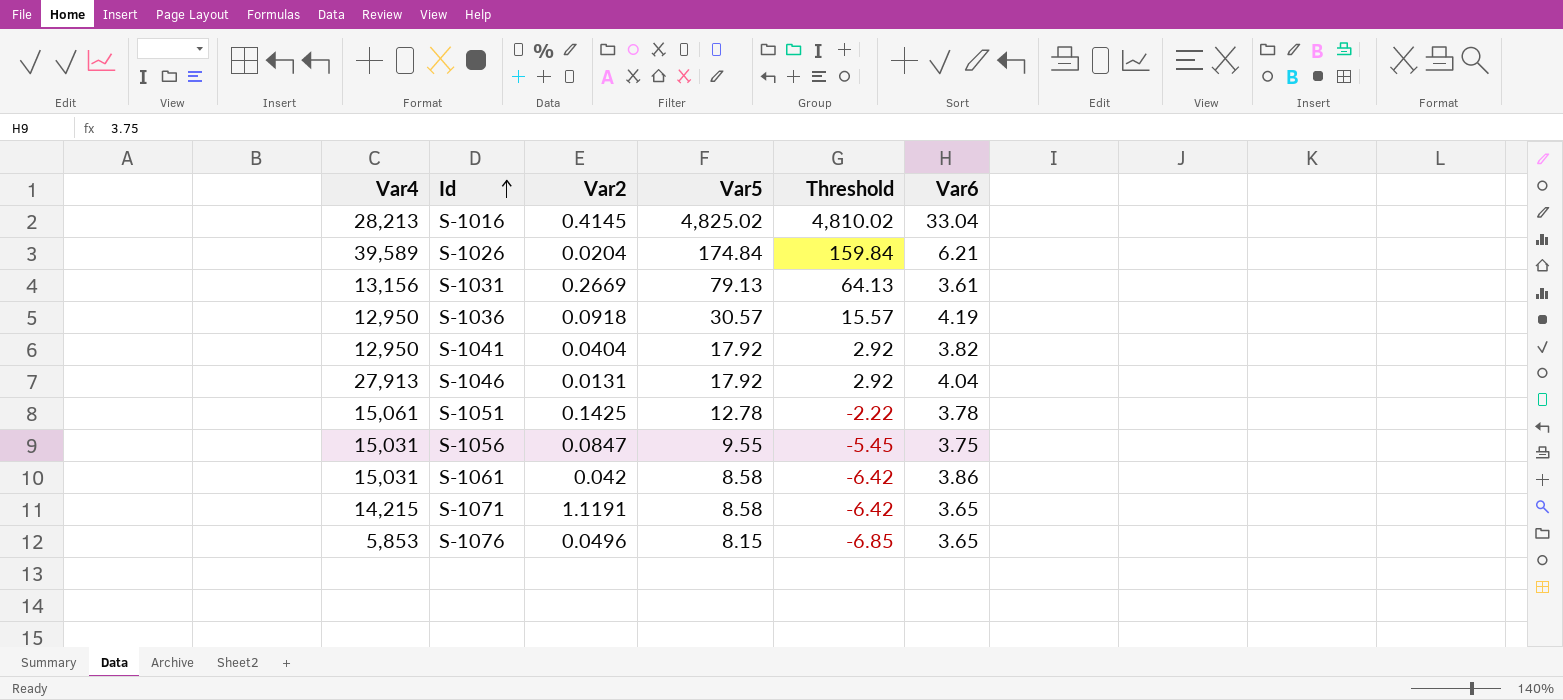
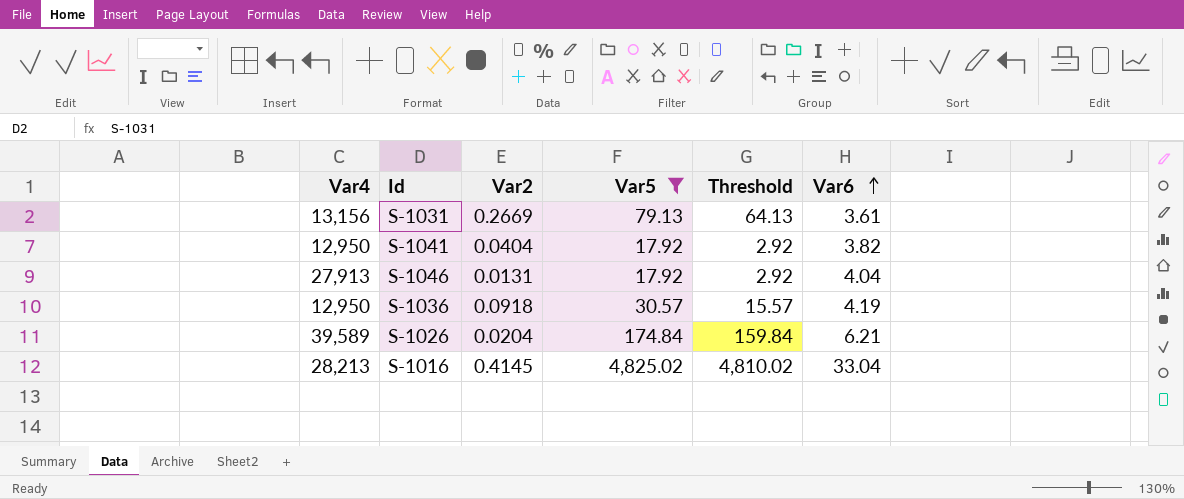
filter: none -> Var5 >= 17.92
row order: Id ascending -> Var6 ascending

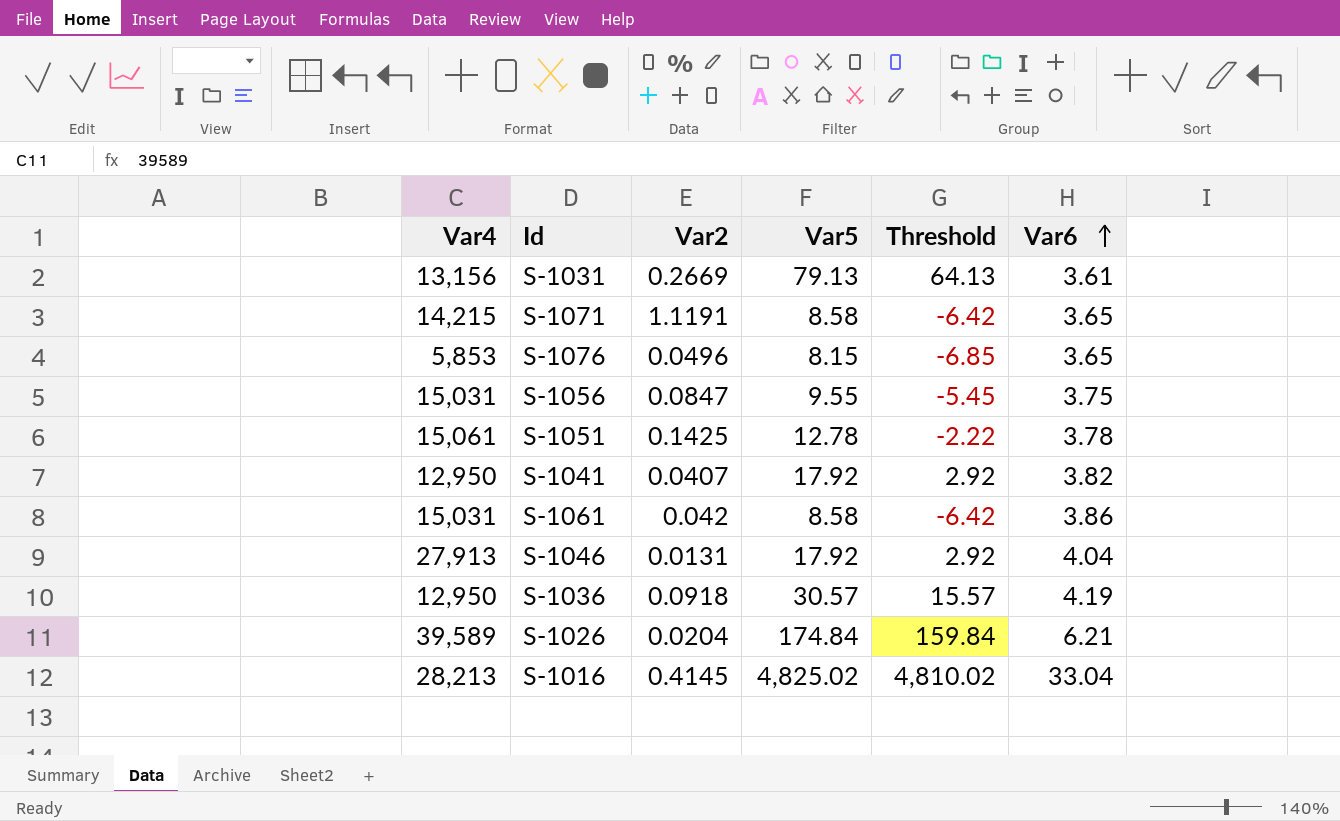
filter: Var5 >= 17.92 -> none
S-1041 | Var2: 0.0404 -> 0.0407

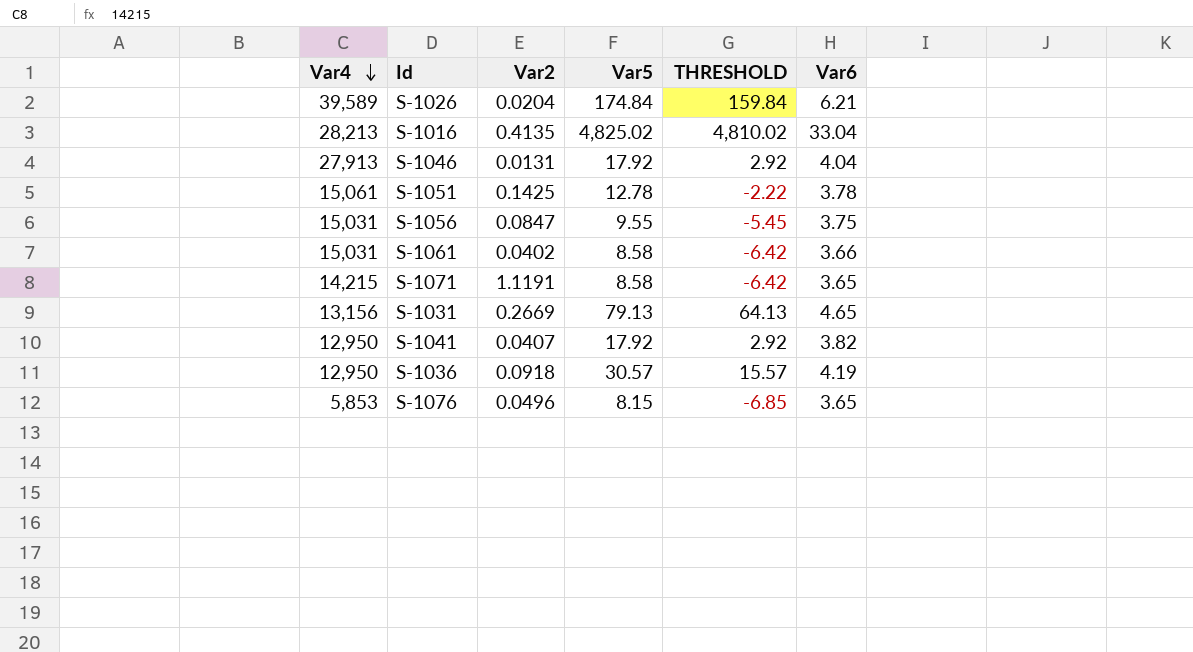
row order: Var6 ascending -> Var4 descending
column name: Threshold -> THRESHOLD
S-1016 | Var2: 0.4145 -> 0.4135
S-1061 | Var2: 0.042 -> 0.0402
S-1061 | Var6: 3.86 -> 3.66
S-1031 | Var6: 3.61 -> 4.65

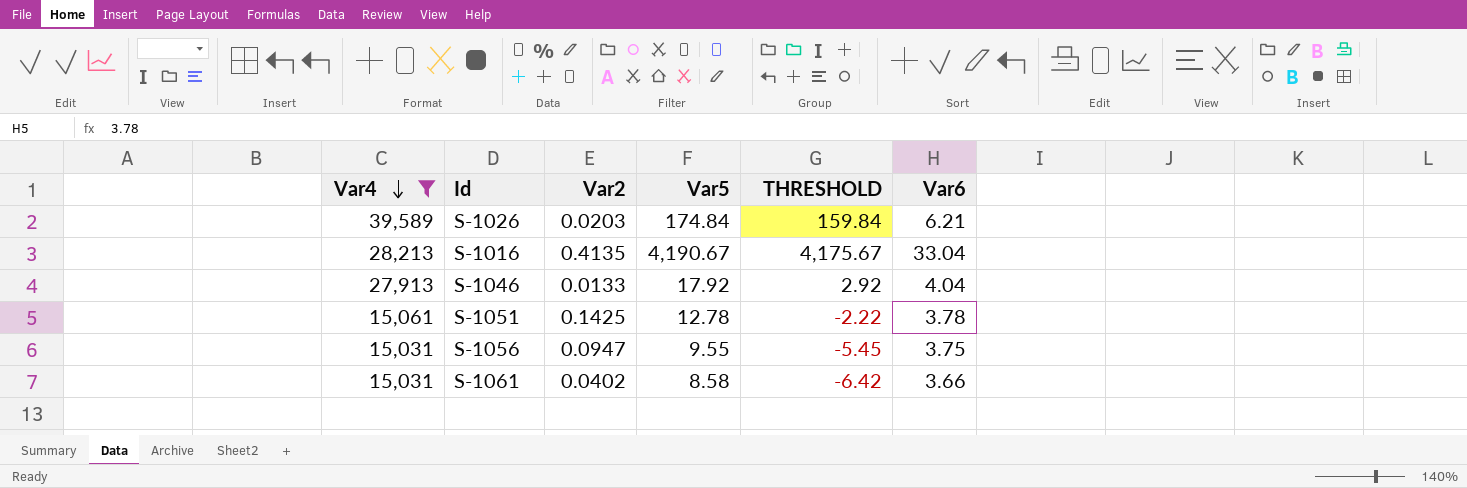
filter: none -> Var4 >= 15,031
S-1026 | Var2: 0.0204 -> 0.0203
S-1016 | Var5: 4,825.02 -> 4,190.67
S-1016 | THRESHOLD: 4,810.02 -> 4,175.67
S-1046 | Var2: 0.0131 -> 0.0133
S-1056 | Var2: 0.0847 -> 0.0947

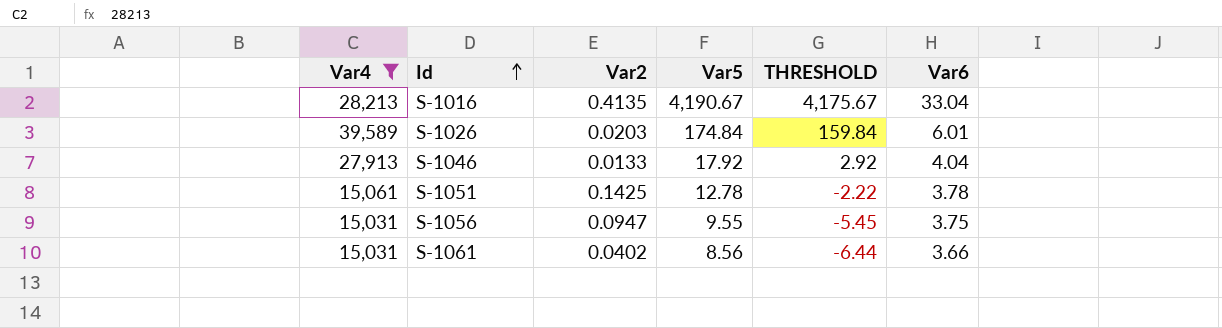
row order: Var4 descending -> Id ascending
S-1026 | Var6: 6.21 -> 6.01
S-1061 | Var5: 8.58 -> 8.56
S-1061 | THRESHOLD: -6.42 -> -6.44

